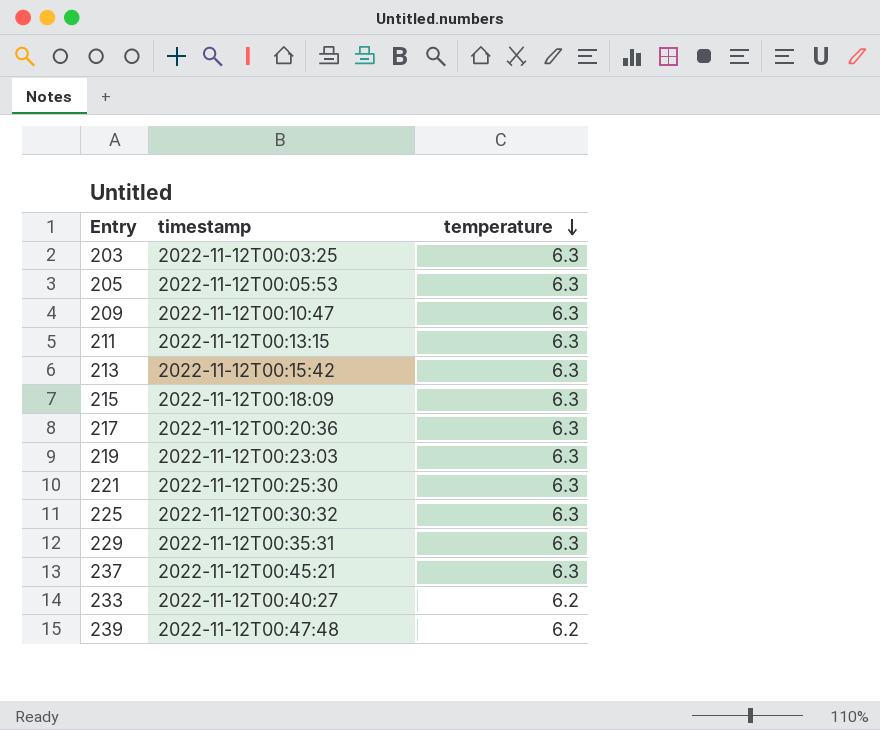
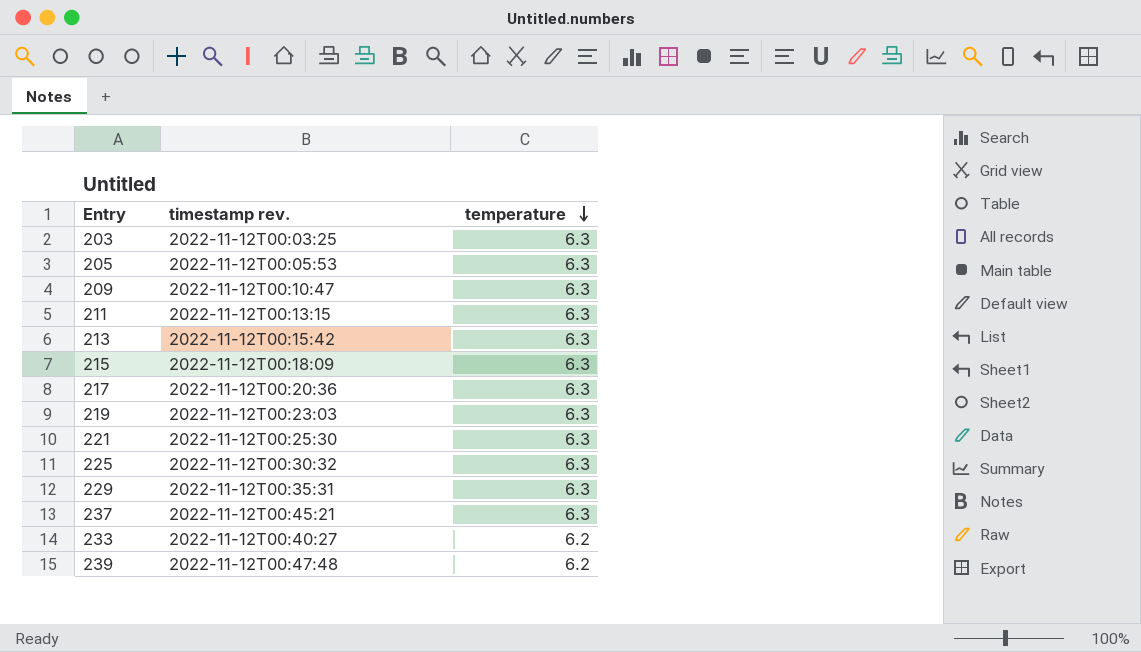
column name: timestamp -> timestamp rev.

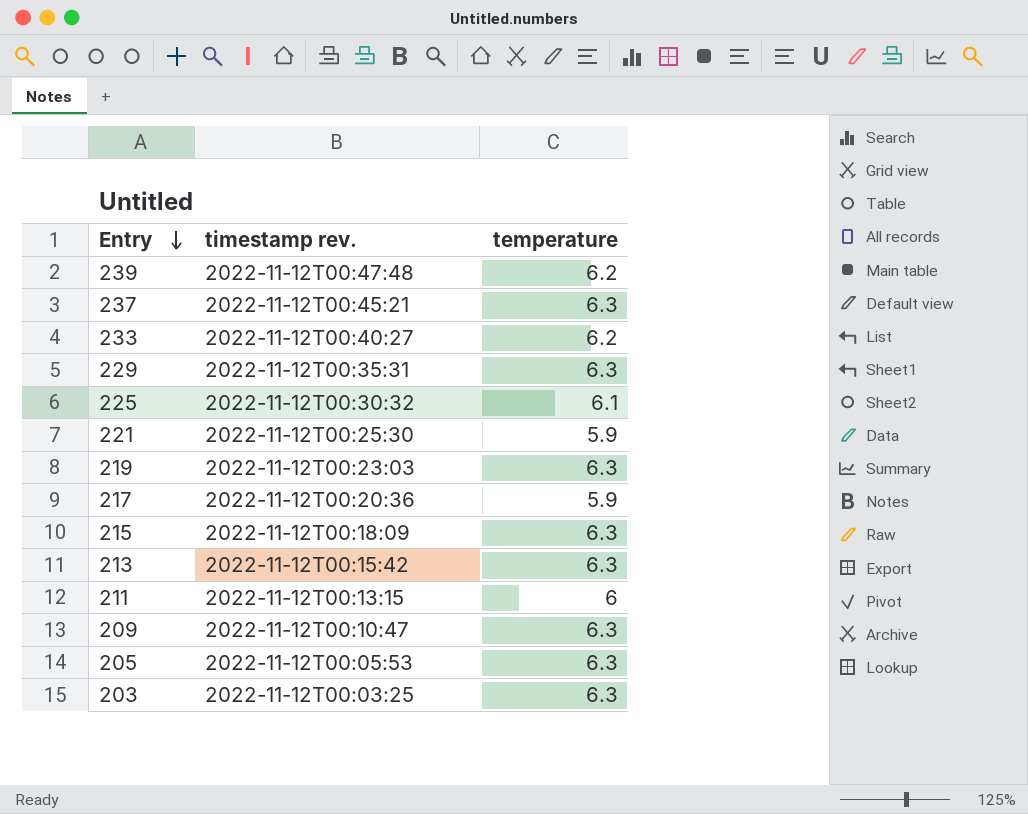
row order: temperature descending -> Entry descending
225 | temperature: 6.3 -> 6.1
221 | temperature: 6.3 -> 5.9
217 | temperature: 6.3 -> 5.9
211 | temperature: 6.3 -> 6

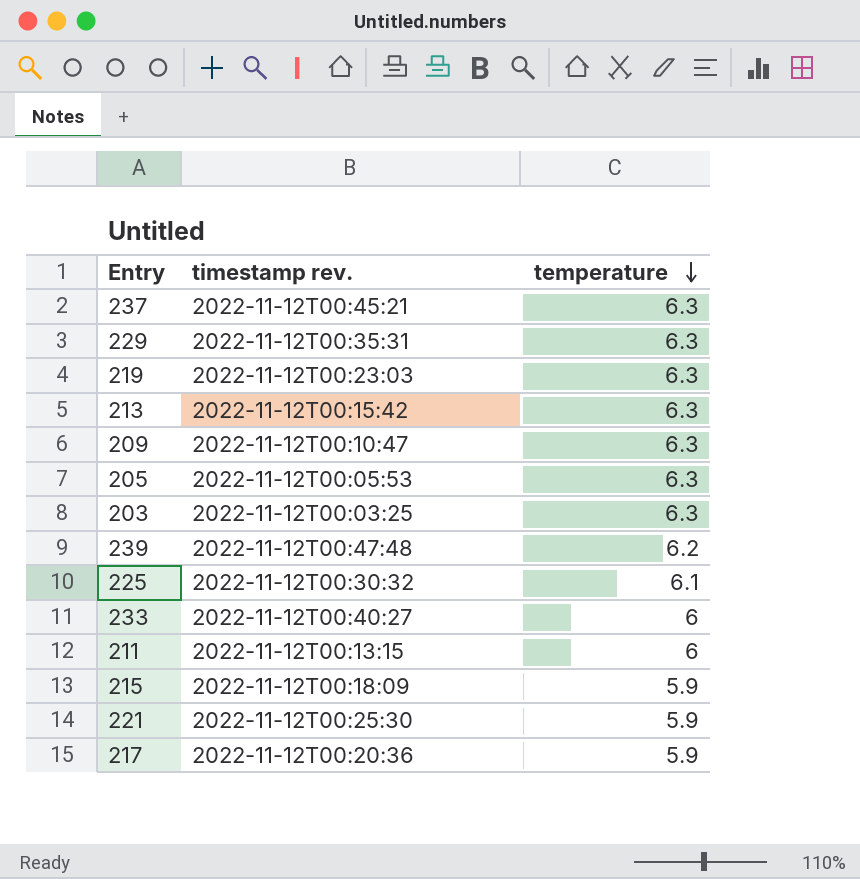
row order: Entry descending -> temperature descending
233 | temperature: 6.2 -> 6
215 | temperature: 6.3 -> 5.9

